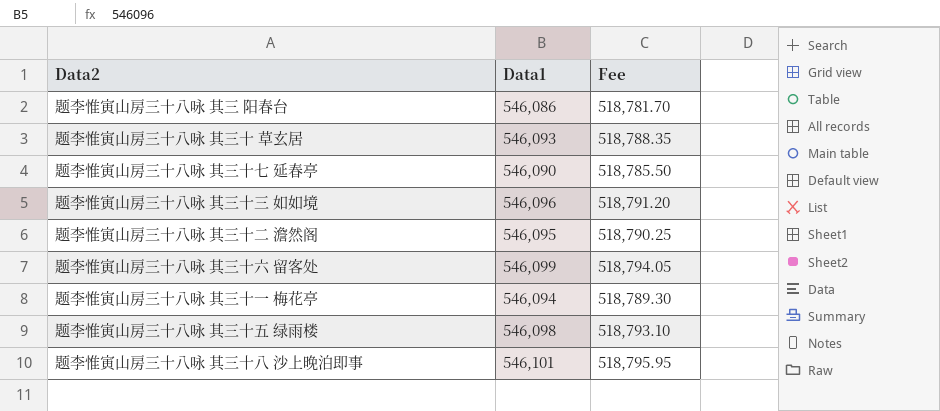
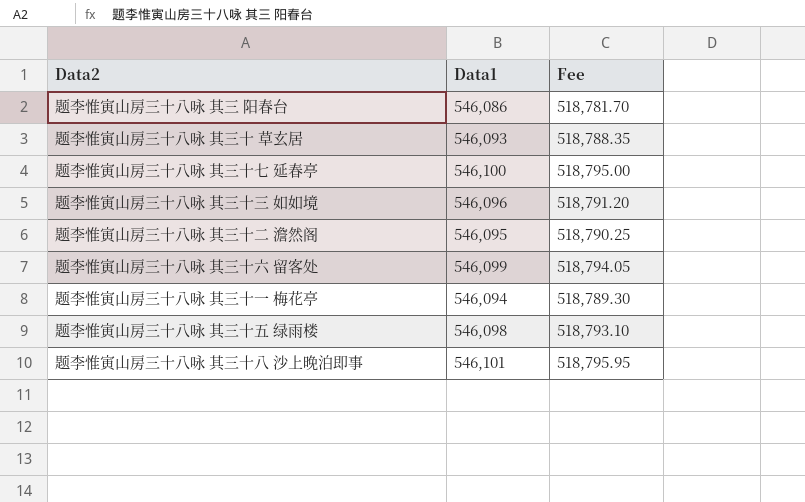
题李惟寅山房三十八咏 其三十七 延春亭 | Data1: 546,090 -> 546,100
题李惟寅山房三十八咏 其三十七 延春亭 | Fee: 518,785.50 -> 518,795.00

